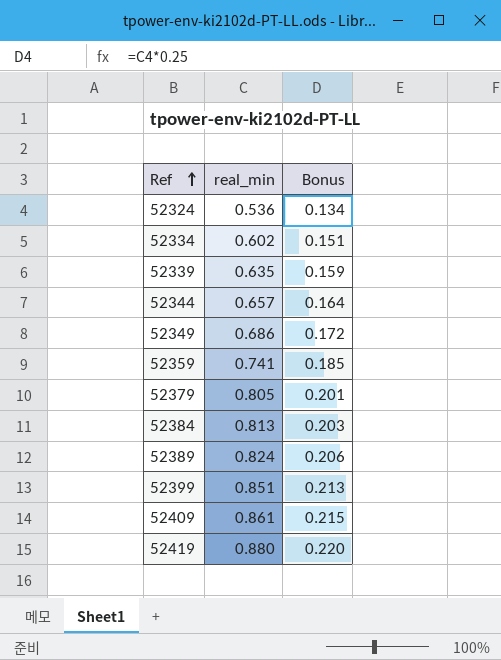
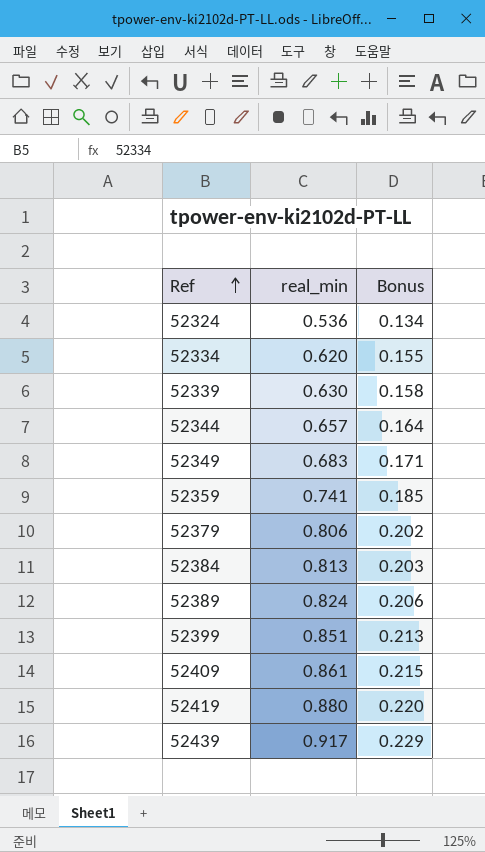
52334 | real_min: 0.602 -> 0.620
52334 | Bonus: 0.151 -> 0.155
52339 | real_min: 0.635 -> 0.630
52339 | Bonus: 0.159 -> 0.158
52349 | real_min: 0.686 -> 0.683
52349 | Bonus: 0.172 -> 0.171
52379 | real_min: 0.805 -> 0.806
52379 | Bonus: 0.201 -> 0.202
row 52439: none -> 0.917 | 0.229

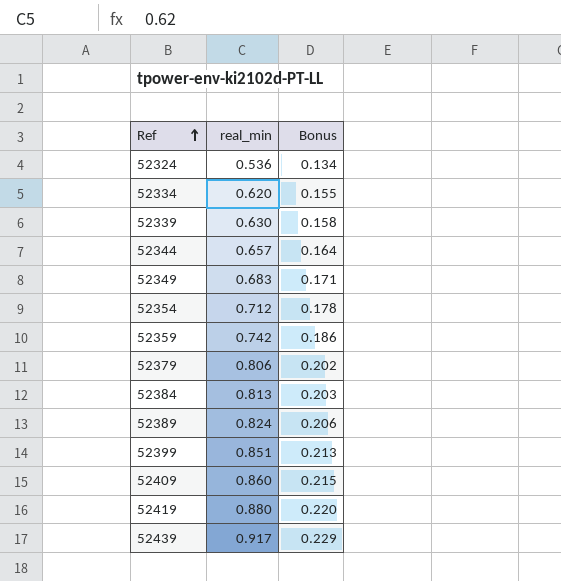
row 52354: none -> 0.712 | 0.178
52359 | real_min: 0.741 -> 0.742
52359 | Bonus: 0.185 -> 0.186
52409 | real_min: 0.861 -> 0.860

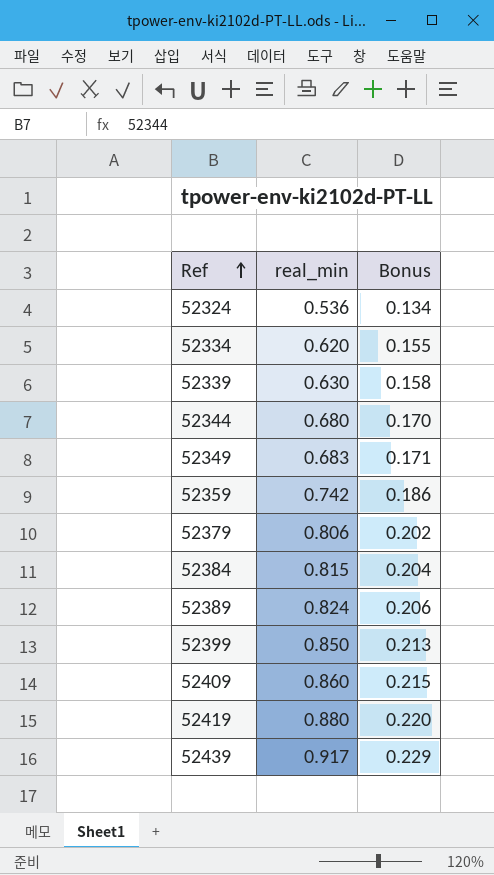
row 52354: 0.712 | 0.178 -> none
52344 | real_min: 0.657 -> 0.680
52344 | Bonus: 0.164 -> 0.170
52384 | real_min: 0.813 -> 0.815
52384 | Bonus: 0.203 -> 0.204
52399 | real_min: 0.851 -> 0.850

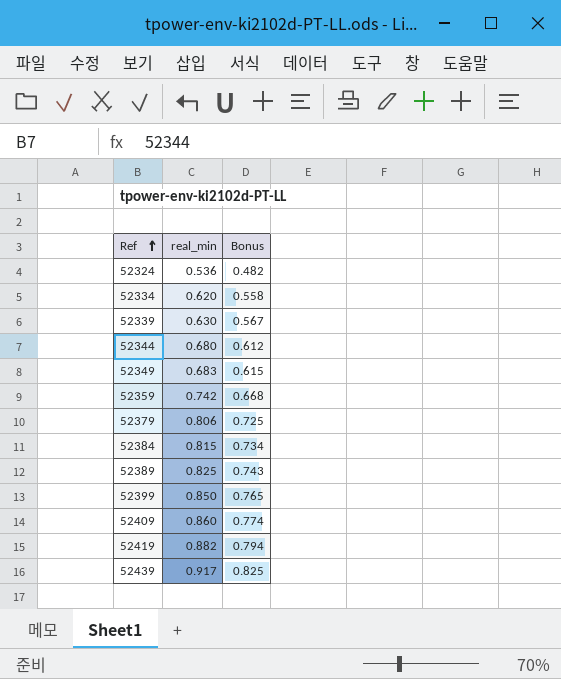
column Bonus | formula: [real_min] * 0.25 -> [real_min] * 0.9
52389 | real_min: 0.824 -> 0.825
52419 | real_min: 0.880 -> 0.882

